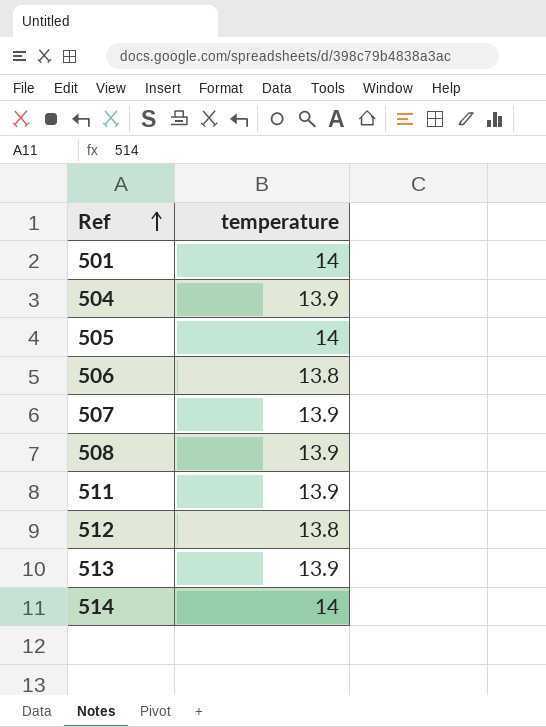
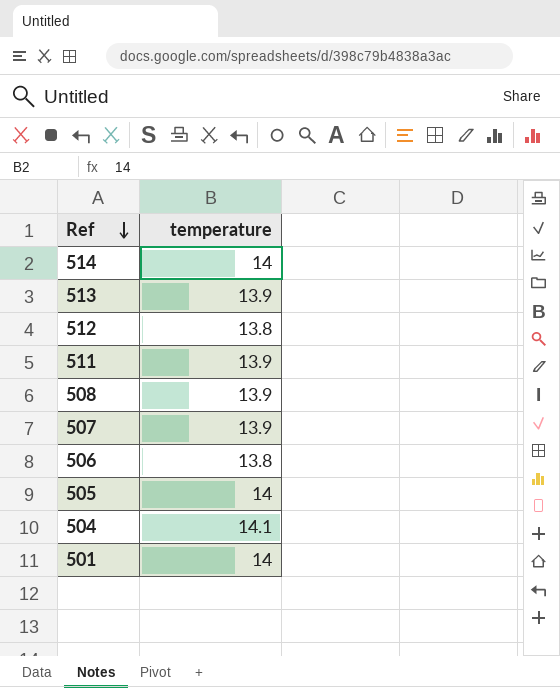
row order: Ref ascending -> Ref descending
504 | temperature: 13.9 -> 14.1

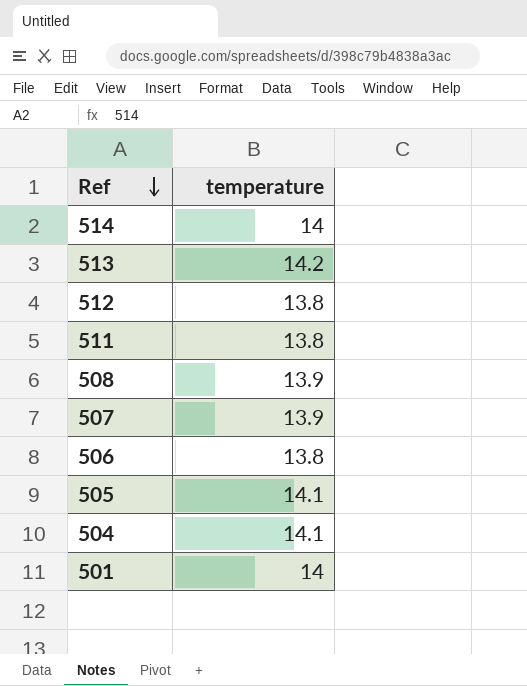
513 | temperature: 13.9 -> 14.2
511 | temperature: 13.9 -> 13.8
505 | temperature: 14 -> 14.1

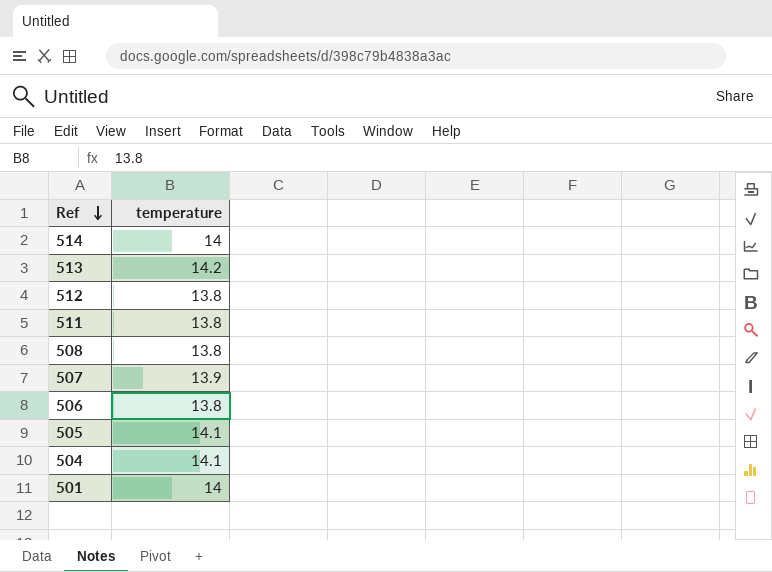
508 | temperature: 13.9 -> 13.8

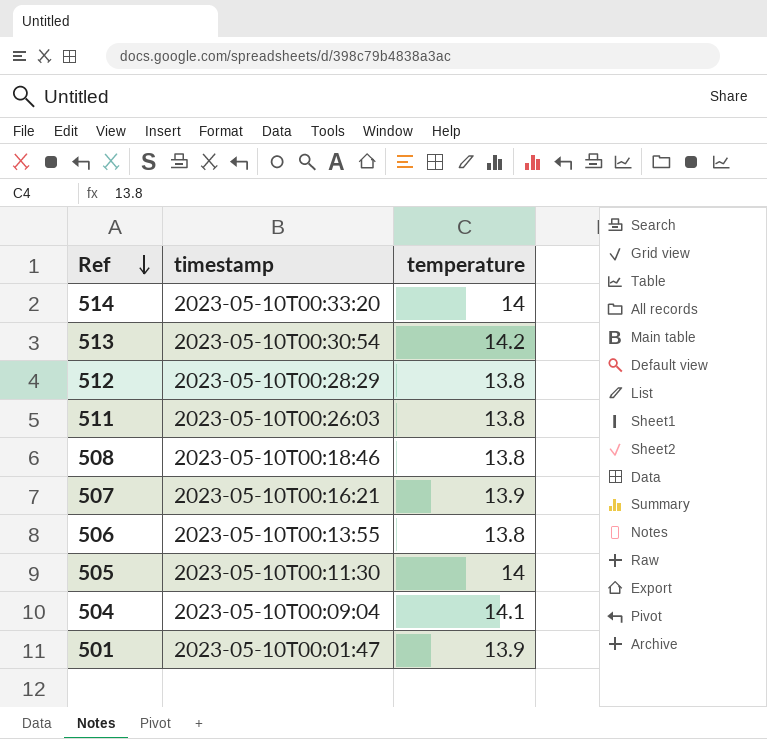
column timestamp | position: none -> 2
505 | temperature: 14.1 -> 14
501 | temperature: 14 -> 13.9

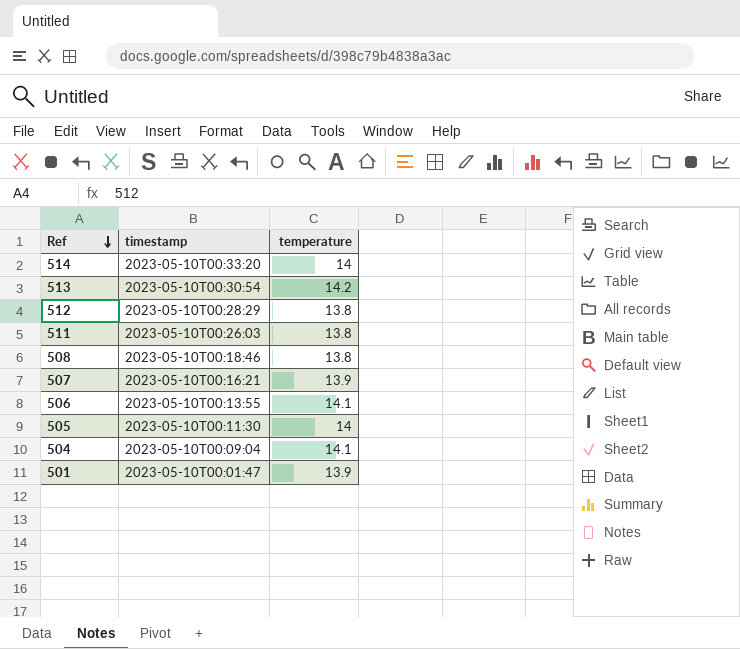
506 | temperature: 13.8 -> 14.1

